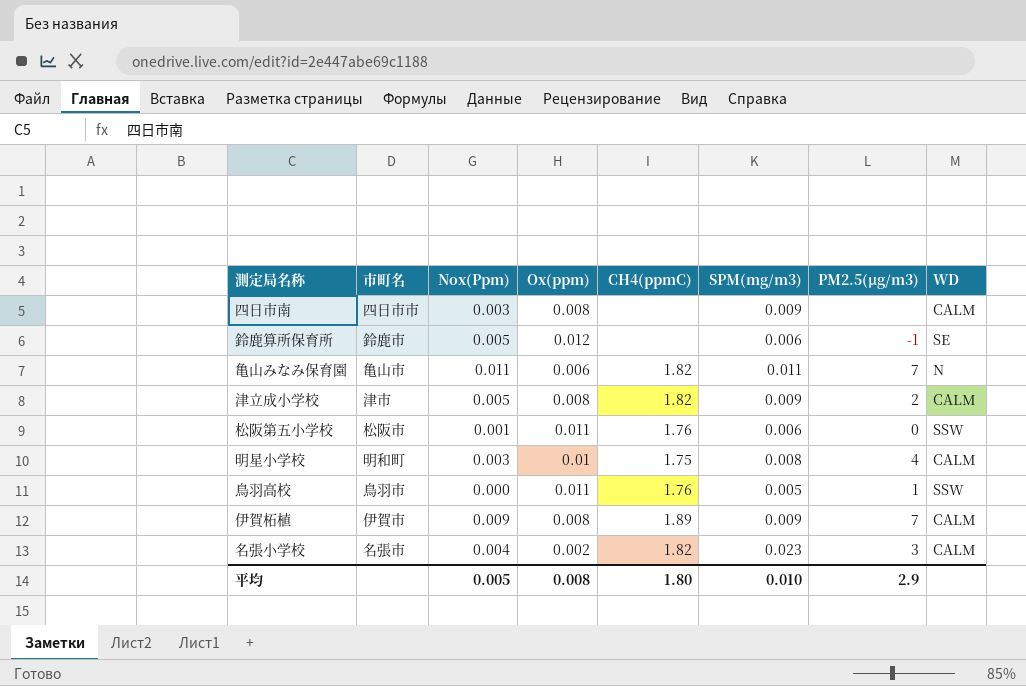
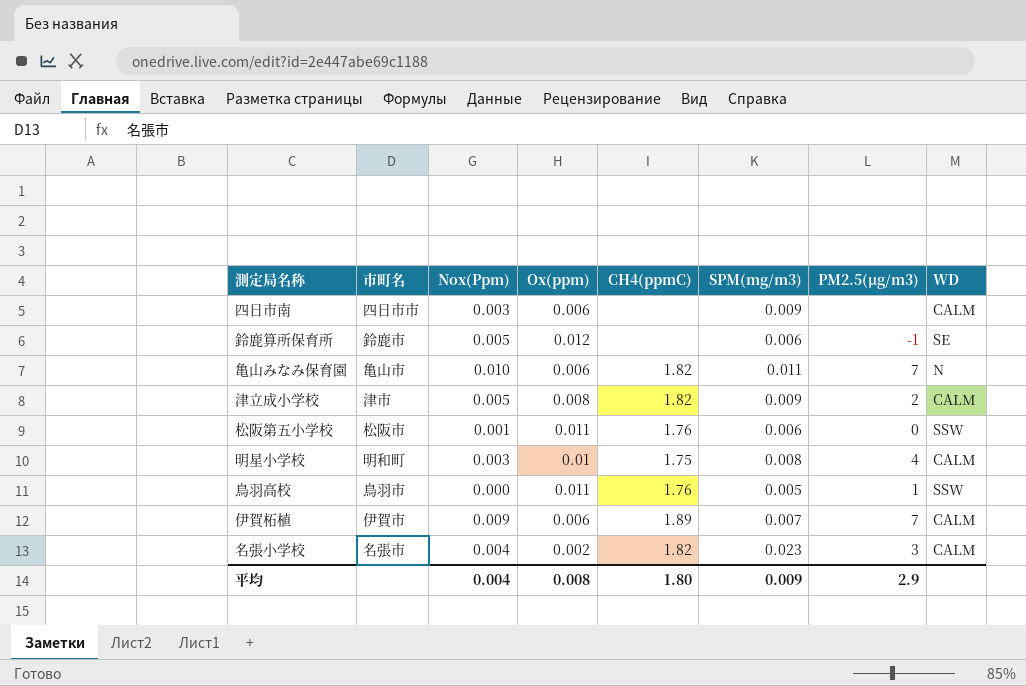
四日市南 | Ox(ppm): 0.008 -> 0.006
亀山みなみ保育園 | Nox(Ppm): 0.011 -> 0.010
伊賀柘植 | Ox(ppm): 0.008 -> 0.006
伊賀柘植 | SPM(mg/m3): 0.009 -> 0.007
平均 | Nox(Ppm): 0.005 -> 0.004
平均 | SPM(mg/m3): 0.010 -> 0.009

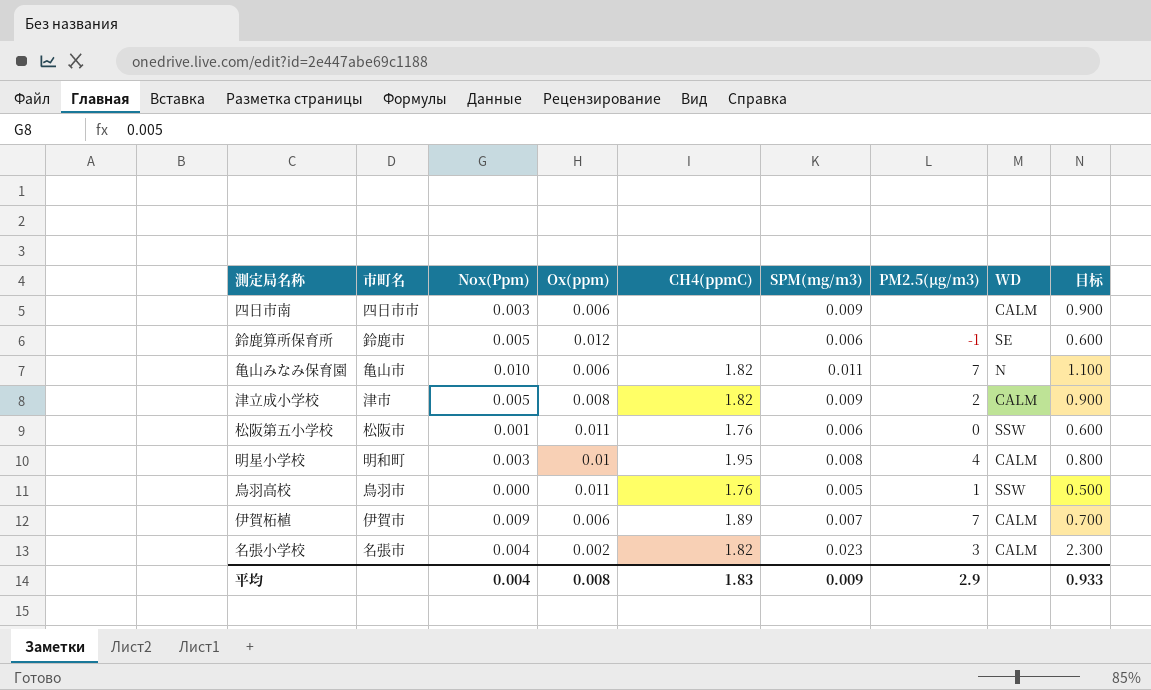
column 目标 | formula: none -> [SPM(mg/m3)] * 100
明星小学校 | CH4(ppmC): 1.75 -> 1.95
平均 | CH4(ppmC): 1.80 -> 1.83

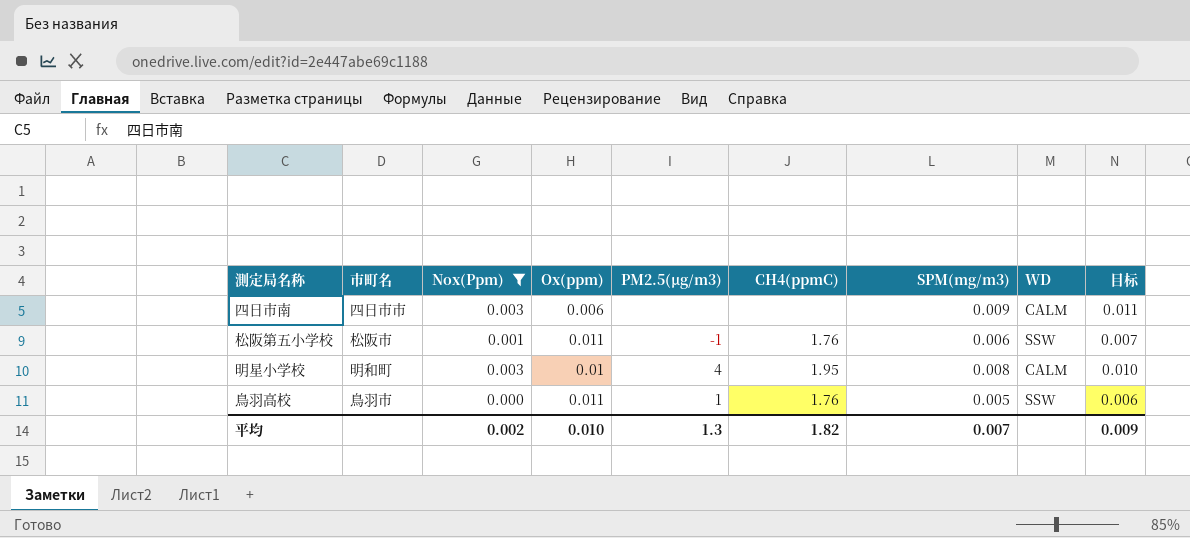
filter: none -> Nox(Ppm) <= 0.003
column PM2.5(μg/m3) | position: 7 -> 5
column 目标 | formula: [SPM(mg/m3)] * 100 -> [SPM(mg/m3)] * 1.2
松阪第五小学校 | PM2.5(μg/m3): 0 -> -1
平均 | Nox(Ppm): 0.004 -> 0.002
平均 | Ox(ppm): 0.008 -> 0.010
平均 | PM2.5(μg/m3): 2.9 -> 1.3
平均 | CH4(ppmC): 1.83 -> 1.82
平均 | SPM(mg/m3): 0.009 -> 0.007
平均 | 目标: 0.933 -> 0.009

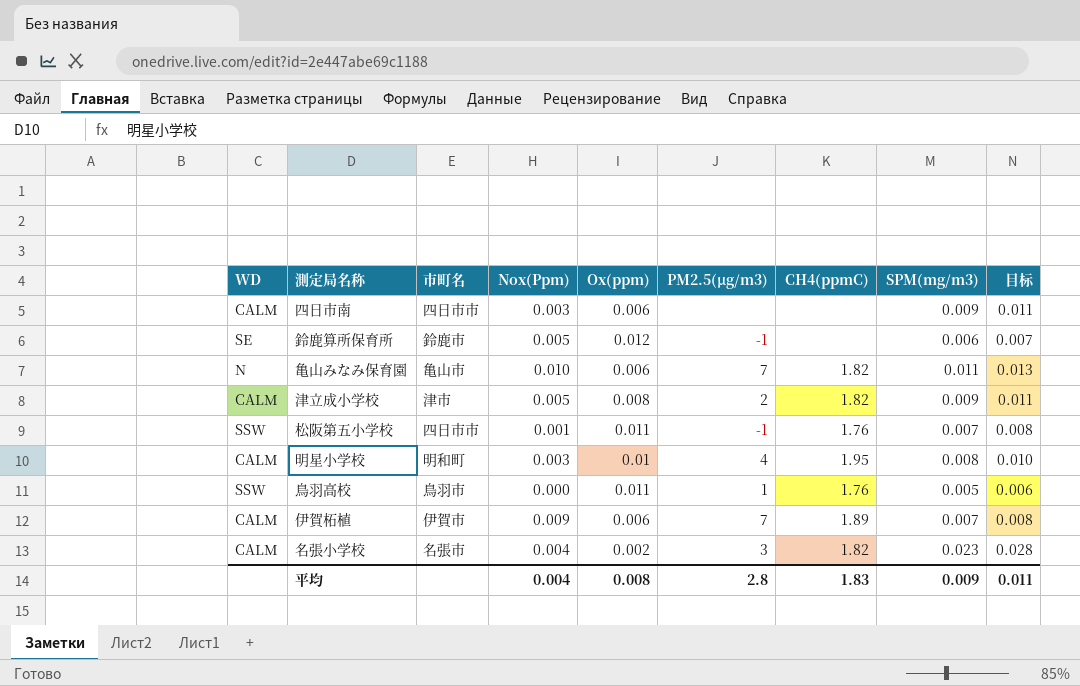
filter: Nox(Ppm) <= 0.003 -> none
column WD | position: 8 -> 1
松阪第五小学校 | 市町名: 松阪市 -> 四日市市
松阪第五小学校 | SPM(mg/m3): 0.006 -> 0.007
松阪第五小学校 | 目标: 0.007 -> 0.008
平均 | Nox(Ppm): 0.002 -> 0.004
平均 | Ox(ppm): 0.010 -> 0.008
平均 | PM2.5(μg/m3): 1.3 -> 2.8
平均 | CH4(ppmC): 1.82 -> 1.83
平均 | SPM(mg/m3): 0.007 -> 0.009
平均 | 目标: 0.009 -> 0.011

